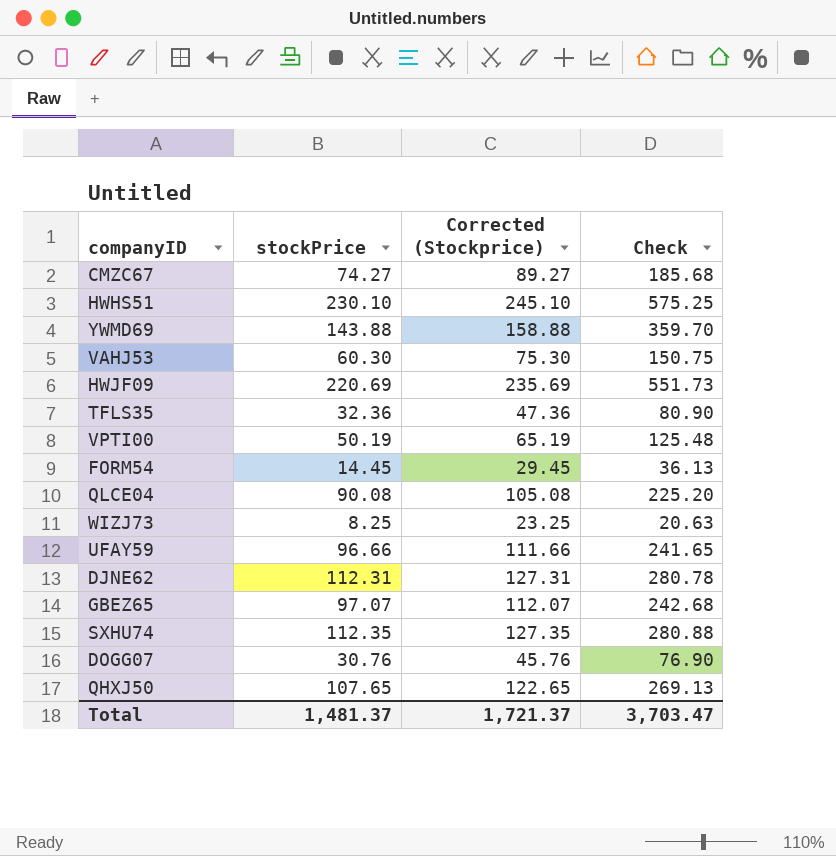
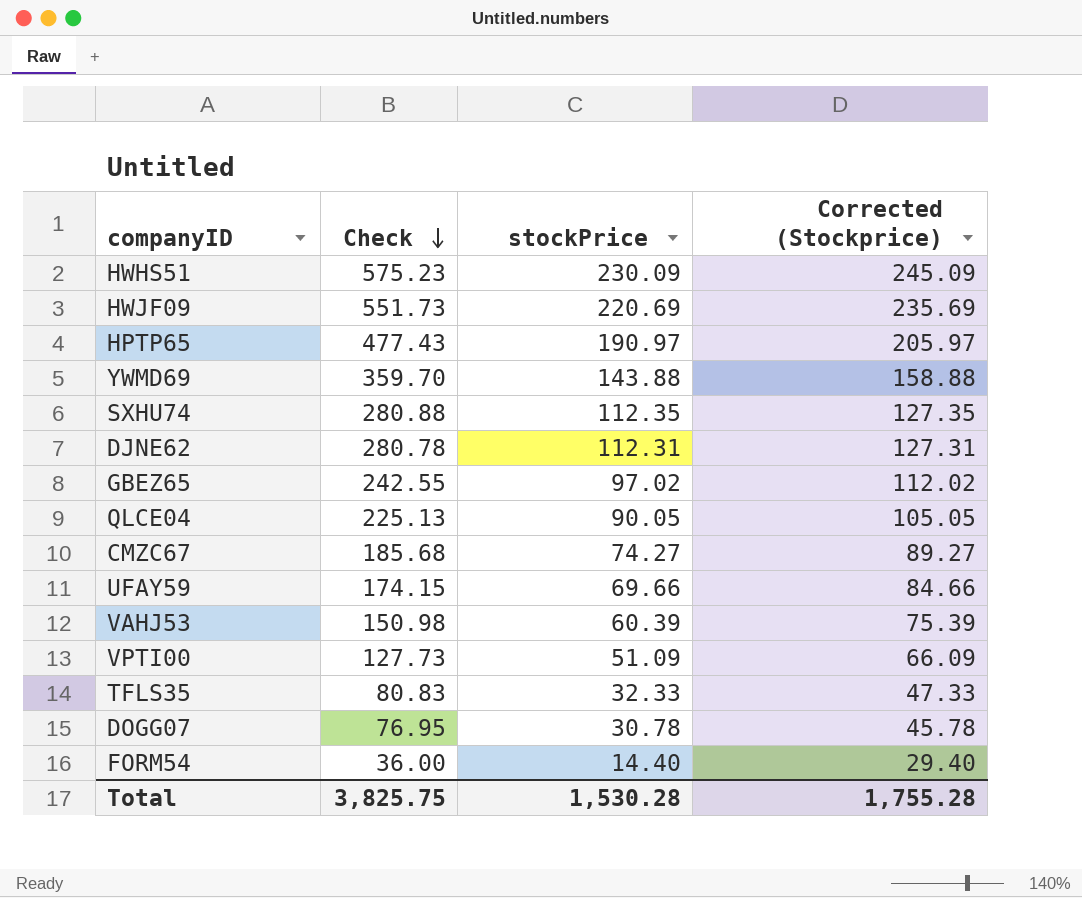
row order: none -> Check descending
column Check | position: 4 -> 2
row WIZJ73: 8.25 | 23.25 | 20.63 -> none
row QHXJ50: 107.65 | 122.65 | 269.13 -> none
HWHS51 | Check: 575.25 -> 575.23
HWHS51 | stockPrice: 230.10 -> 230.09
HWHS51 | Corrected (Stockprice): 245.10 -> 245.09
row HPTP65: none -> 477.43 | 190.97 | 205.97
GBEZ65 | Check: 242.68 -> 242.55
GBEZ65 | stockPrice: 97.07 -> 97.02
GBEZ65 | Corrected (Stockprice): 112.07 -> 112.02
QLCE04 | Check: 225.20 -> 225.13
QLCE04 | stockPrice: 90.08 -> 90.05
QLCE04 | Corrected (Stockprice): 105.08 -> 105.05
UFAY59 | Check: 241.65 -> 174.15
UFAY59 | stockPrice: 96.66 -> 69.66
UFAY59 | Corrected (Stockprice): 111.66 -> 84.66
VAHJ53 | Check: 150.75 -> 150.98
VAHJ53 | stockPrice: 60.30 -> 60.39
VAHJ53 | Corrected (Stockprice): 75.30 -> 75.39
VPTI00 | Check: 125.48 -> 127.73
VPTI00 | stockPrice: 50.19 -> 51.09
VPTI00 | Corrected (Stockprice): 65.19 -> 66.09
TFLS35 | Check: 80.90 -> 80.83
TFLS35 | stockPrice: 32.36 -> 32.33
TFLS35 | Corrected (Stockprice): 47.36 -> 47.33
DOGG07 | Check: 76.90 -> 76.95
DOGG07 | stockPrice: 30.76 -> 30.78
DOGG07 | Corrected (Stockprice): 45.76 -> 45.78
FORM54 | Check: 36.13 -> 36.00
FORM54 | stockPrice: 14.45 -> 14.40
FORM54 | Corrected (Stockprice): 29.45 -> 29.40
Total | Check: 3,703.47 -> 3,825.75
Total | stockPrice: 1,481.37 -> 1,530.28
Total | Corrected (Stockprice): 1,721.37 -> 1,755.28

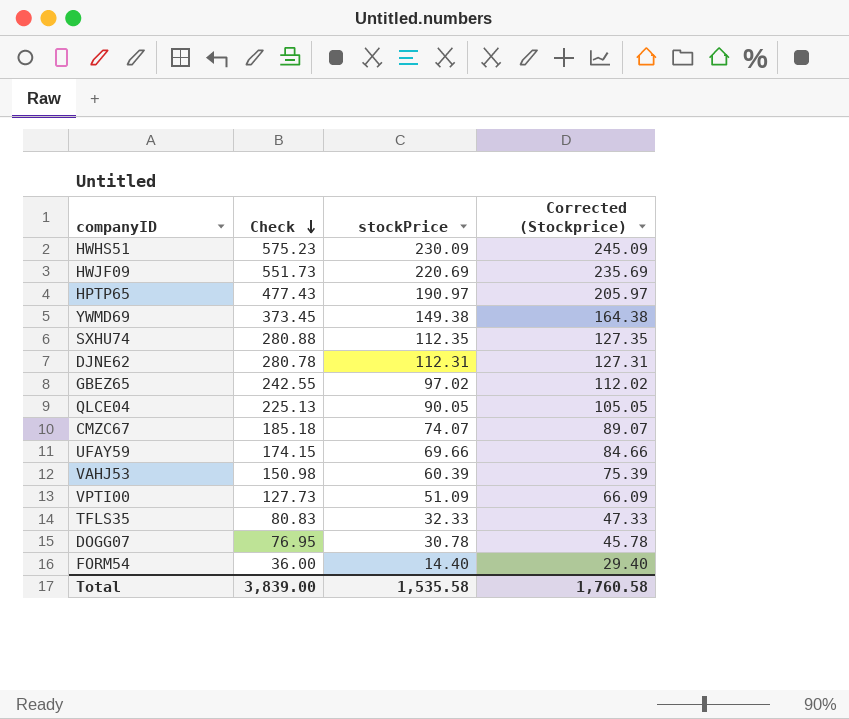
YWMD69 | Check: 359.70 -> 373.45
YWMD69 | stockPrice: 143.88 -> 149.38
YWMD69 | Corrected (Stockprice): 158.88 -> 164.38
CMZC67 | Check: 185.68 -> 185.18
CMZC67 | stockPrice: 74.27 -> 74.07
CMZC67 | Corrected (Stockprice): 89.27 -> 89.07
Total | Check: 3,825.75 -> 3,839.00
Total | stockPrice: 1,530.28 -> 1,535.58
Total | Corrected (Stockprice): 1,755.28 -> 1,760.58

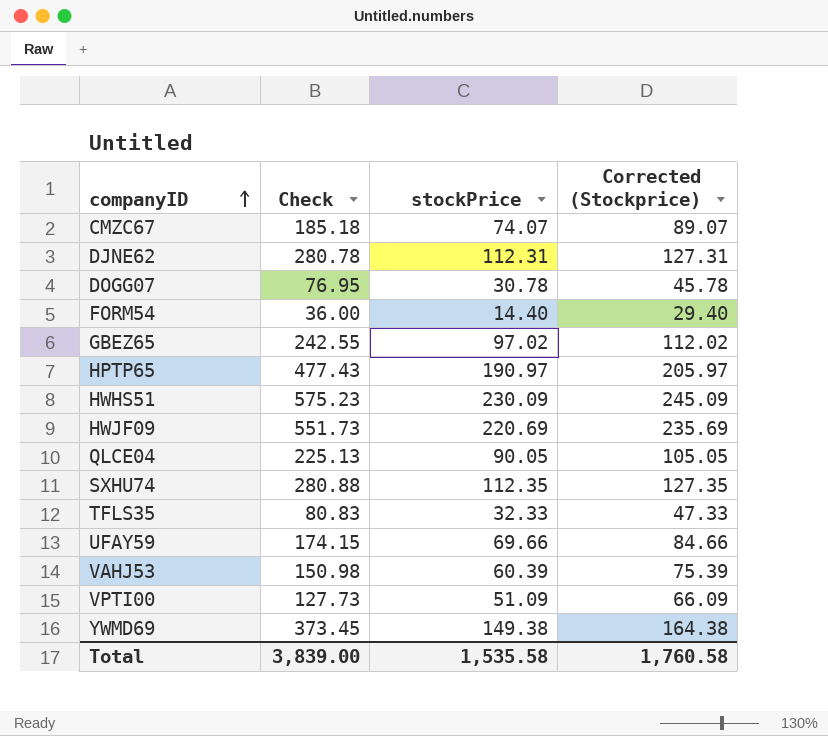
row order: Check descending -> companyID ascending

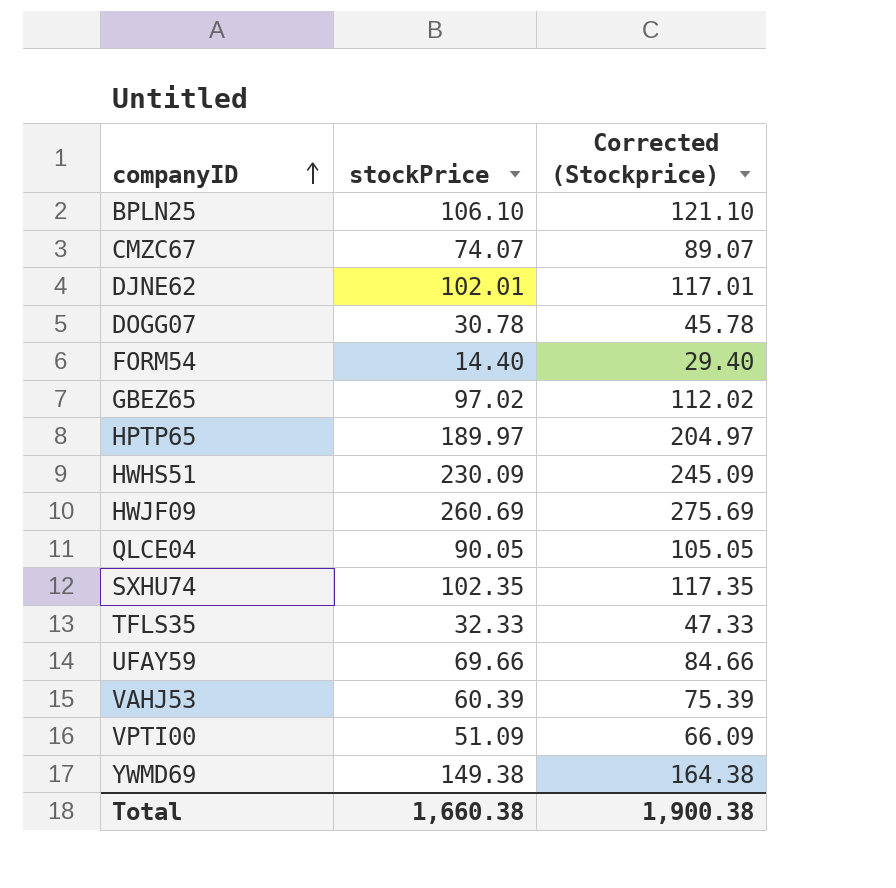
column Check | formula: [stockPrice] * 2.5 -> none
row BPLN25: none -> 106.10 | 121.10
DJNE62 | stockPrice: 112.31 -> 102.01
DJNE62 | Corrected (Stockprice): 127.31 -> 117.01
HPTP65 | stockPrice: 190.97 -> 189.97
HPTP65 | Corrected (Stockprice): 205.97 -> 204.97
HWJF09 | stockPrice: 220.69 -> 260.69
HWJF09 | Corrected (Stockprice): 235.69 -> 275.69
SXHU74 | stockPrice: 112.35 -> 102.35
SXHU74 | Corrected (Stockprice): 127.35 -> 117.35
Total | stockPrice: 1,535.58 -> 1,660.38
Total | Corrected (Stockprice): 1,760.58 -> 1,900.38

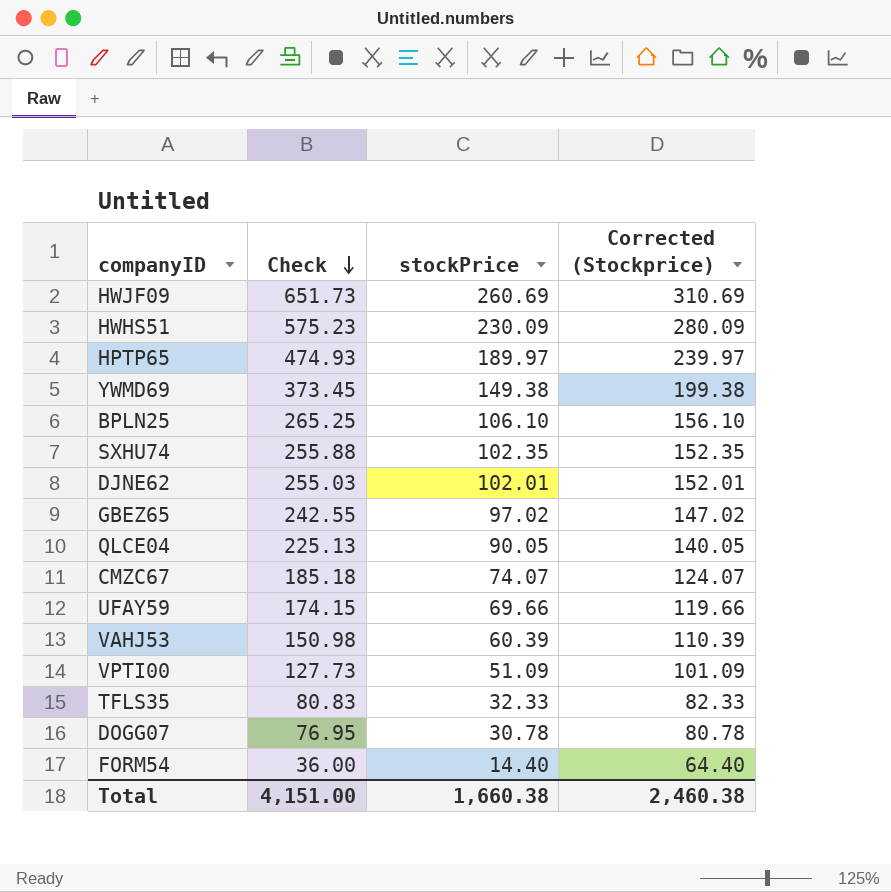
row order: companyID ascending -> Check descending
column Check | formula: none -> [stockPrice] * 2.5
column Corrected (Stockprice) | formula: [stockPrice] + 15 -> [stockPrice] + 50
Total | Corrected (Stockprice): 1,900.38 -> 2,460.38

